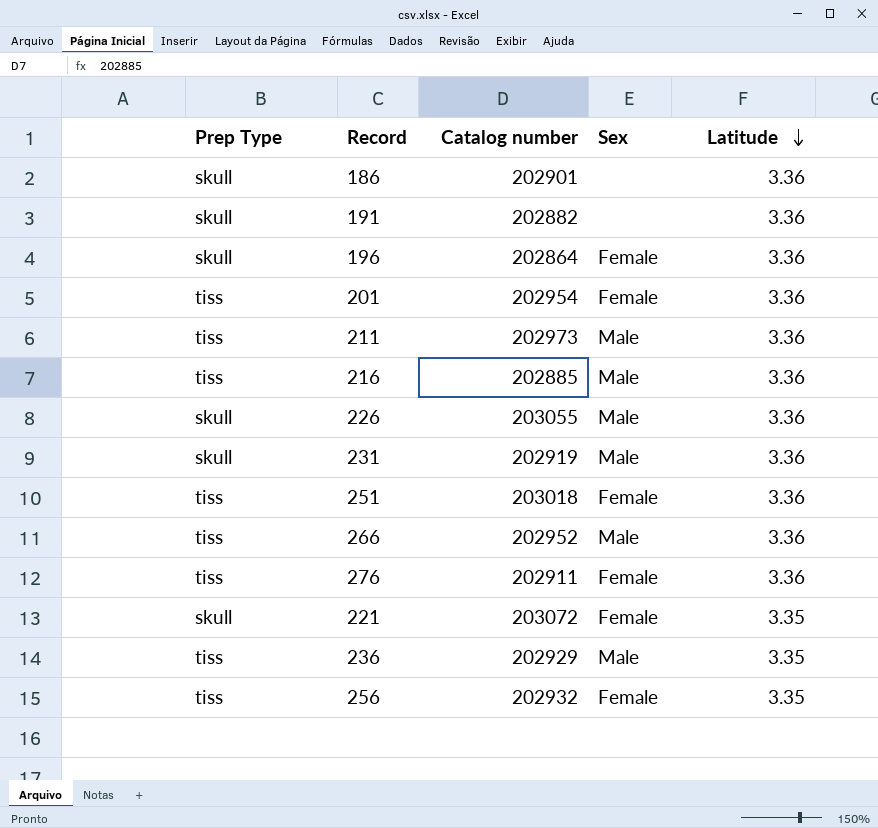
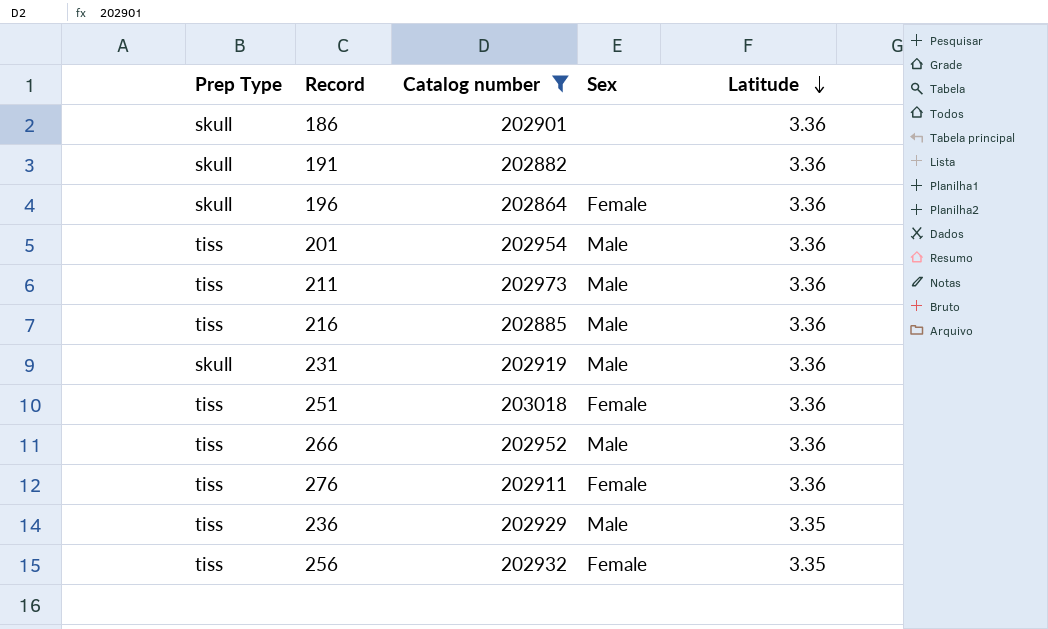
filter: none -> Catalog number <= 203018
201 | Sex: Female -> Male

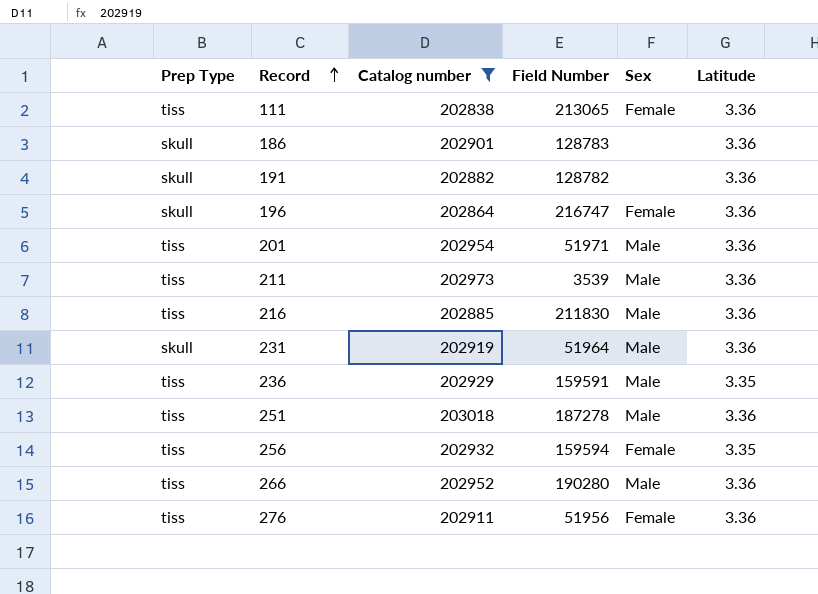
row order: Latitude descending -> Record ascending
column Field Number | position: none -> 4
row 111: none -> tiss | 202838 | 213065 | Female | 3.36
251 | Sex: Female -> Male

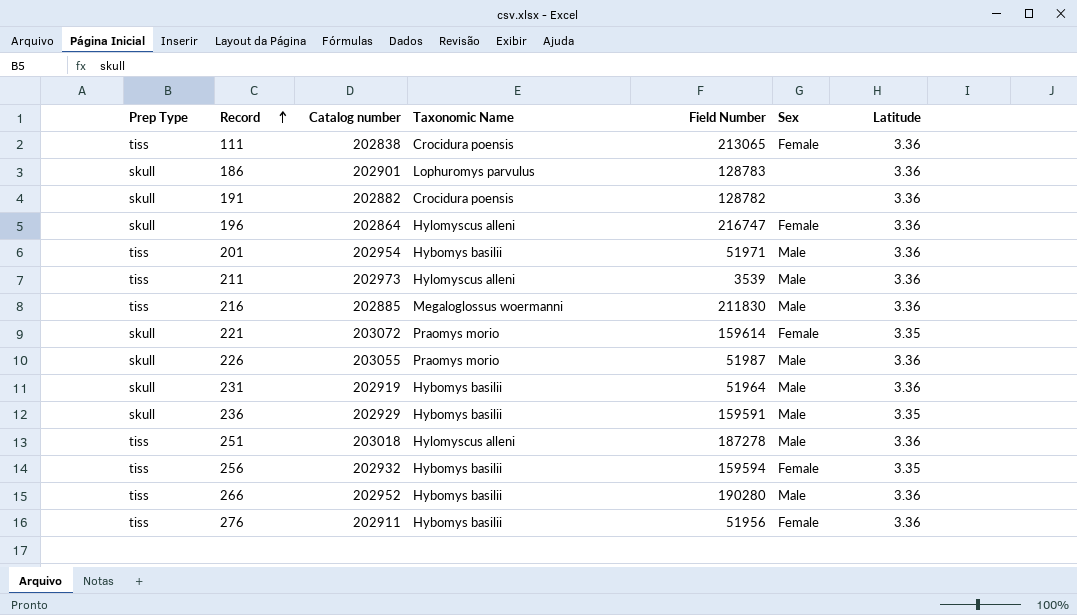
filter: Catalog number <= 203018 -> none
column Taxonomic Name | position: none -> 4
236 | Prep Type: tiss -> skull

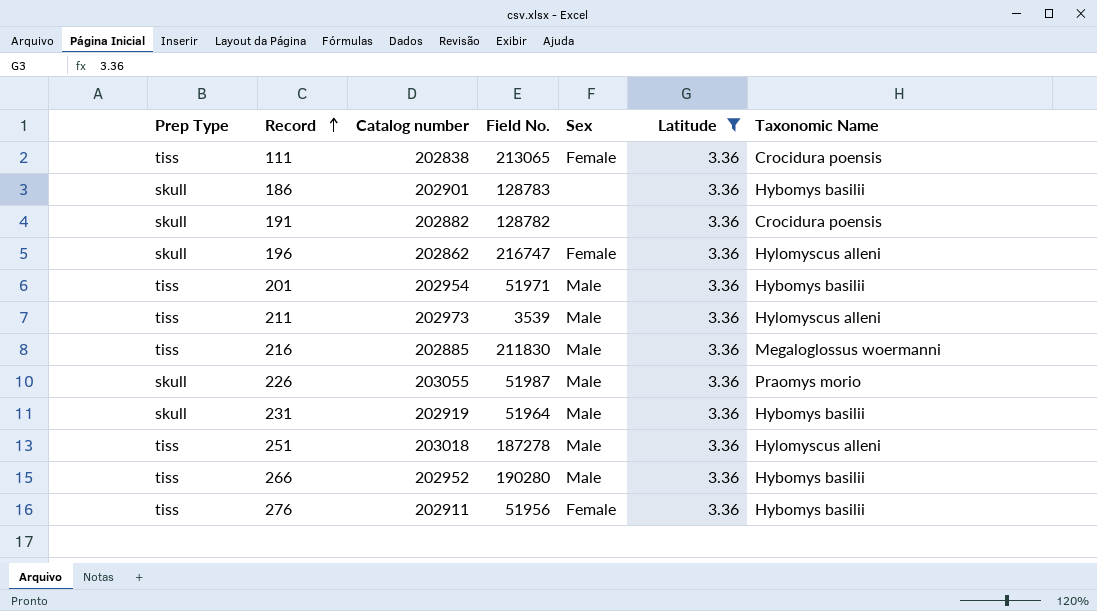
filter: none -> Latitude = 3.36
column name: Field Number -> Field No.
column Taxonomic Name | position: 4 -> 7
186 | Taxonomic Name: Lophuromys parvulus -> Hybomys basilii
196 | Catalog number: 202864 -> 202862

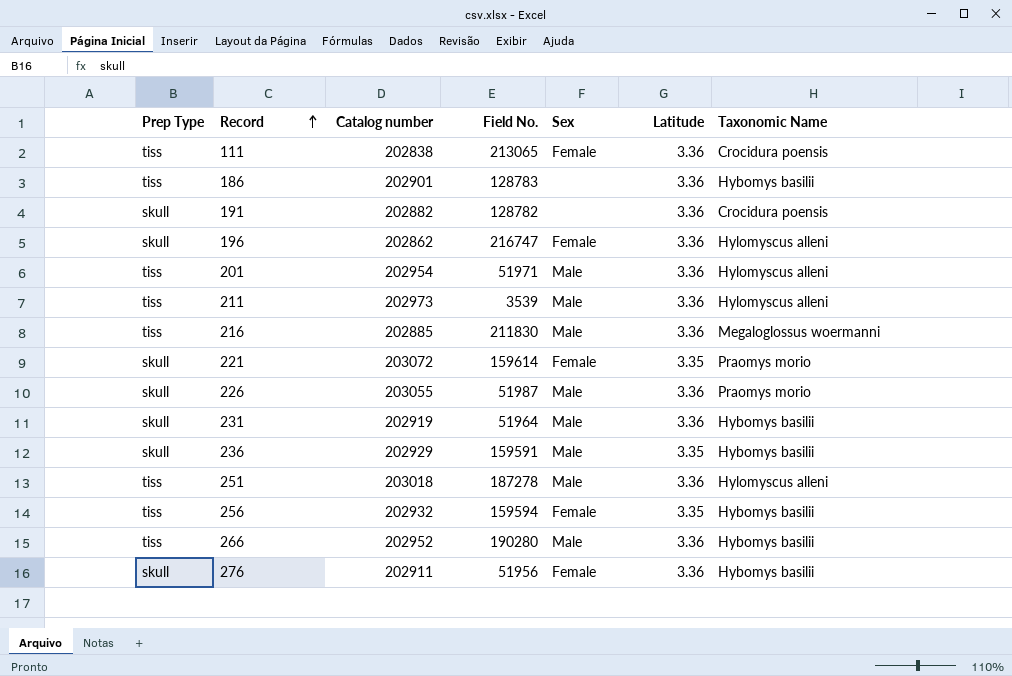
filter: Latitude = 3.36 -> none
186 | Prep Type: skull -> tiss
201 | Taxonomic Name: Hybomys basilii -> Hylomyscus alleni
276 | Prep Type: tiss -> skull

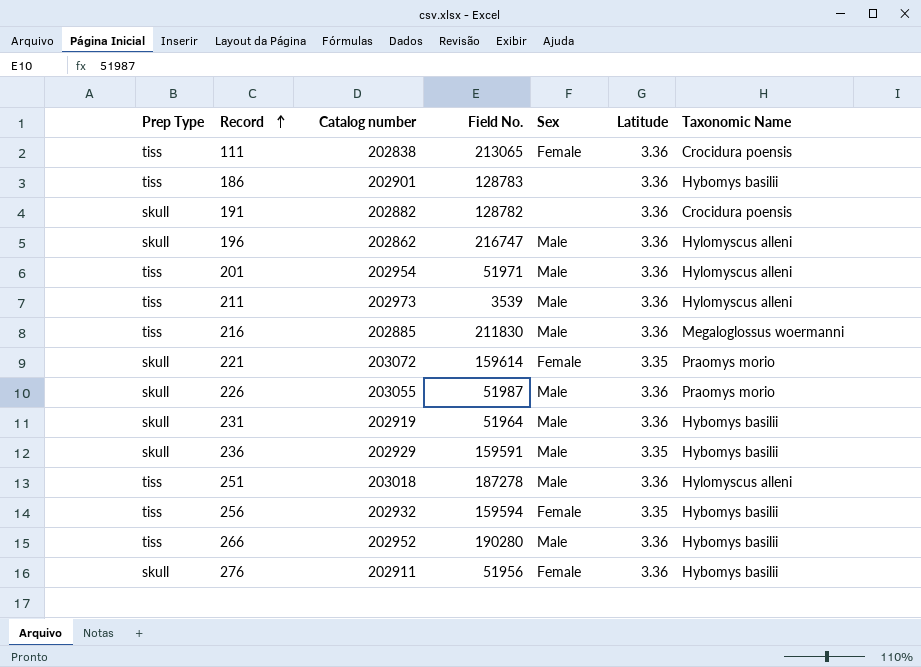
196 | Sex: Female -> Male

